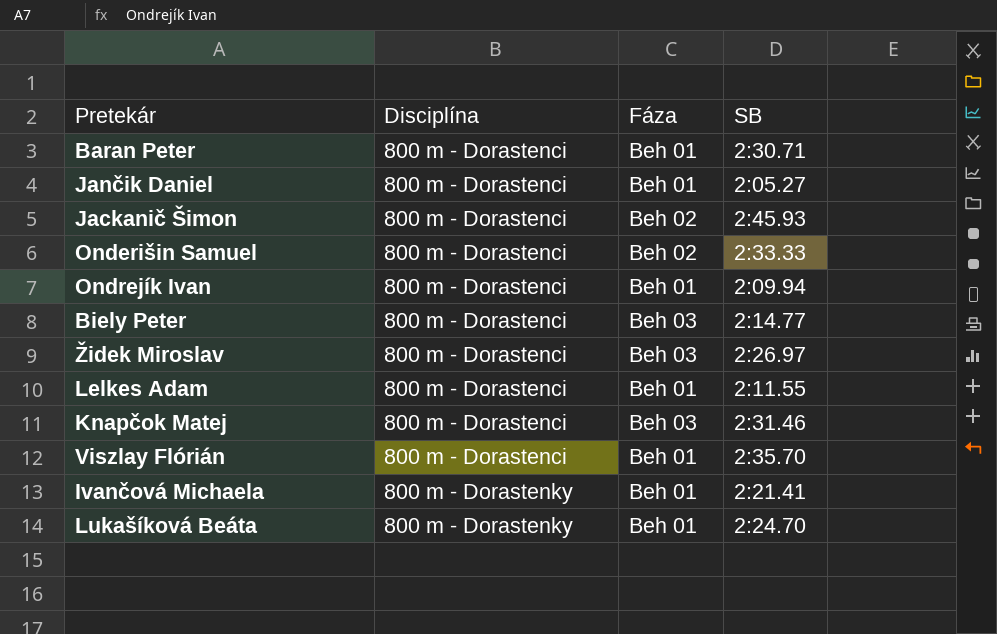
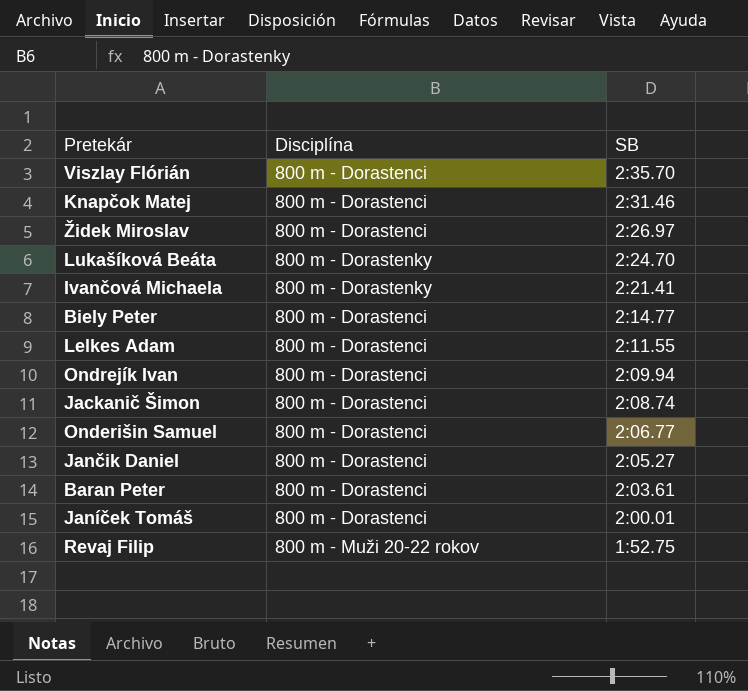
row order: Disciplína ascending -> SB descending
column Fáza | position: 3 -> none
Jackanič Šimon | SB: 2:45.93 -> 2:08.74
Onderišin Samuel | SB: 2:33.33 -> 2:06.77
Baran Peter | SB: 2:30.71 -> 2:03.61
row Janíček Tomáš: none -> 800 m - Dorastenci | 2:00.01
row Revaj Filip: none -> 800 m - Muži 20-22 rokov | 1:52.75

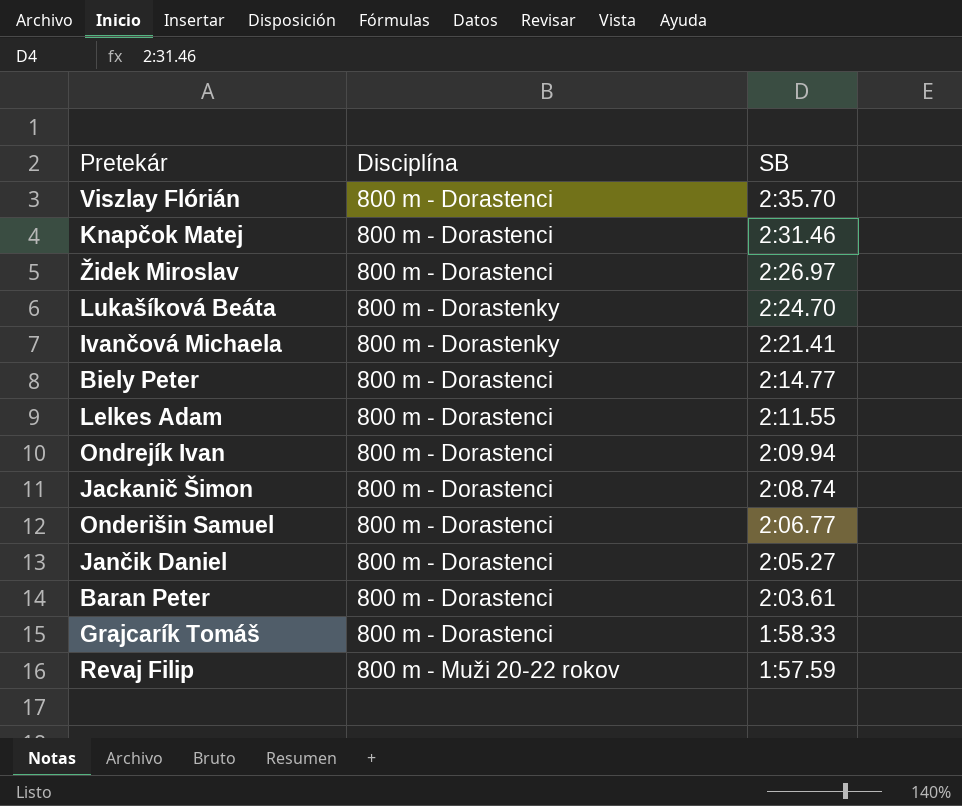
row Janíček Tomáš: 800 m - Dorastenci | 2:00.01 -> none
row Grajcarík Tomáš: none -> 800 m - Dorastenci | 1:58.33
Revaj Filip | SB: 1:52.75 -> 1:57.59

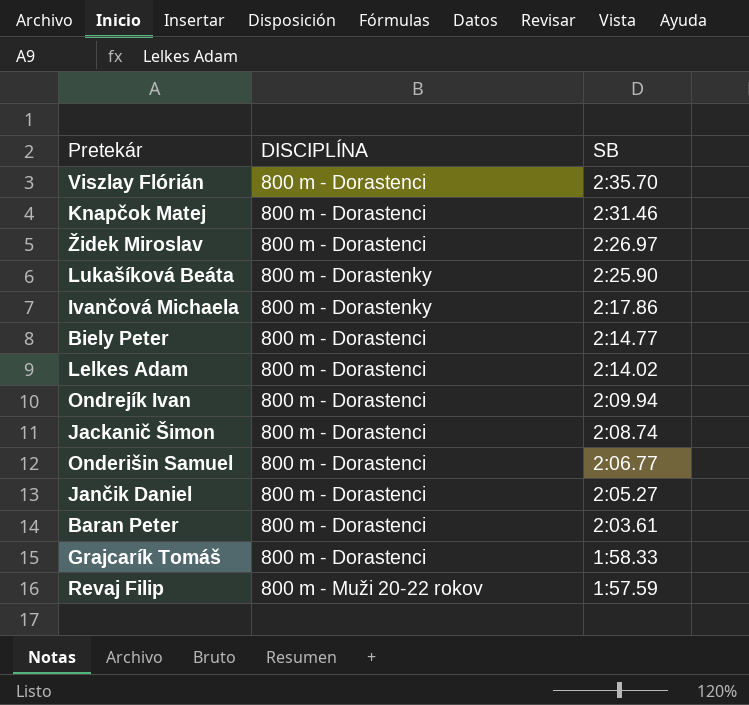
column name: Disciplína -> DISCIPLÍNA
Lukašíková Beáta | SB: 2:24.70 -> 2:25.90
Ivančová Michaela | SB: 2:21.41 -> 2:17.86
Lelkes Adam | SB: 2:11.55 -> 2:14.02

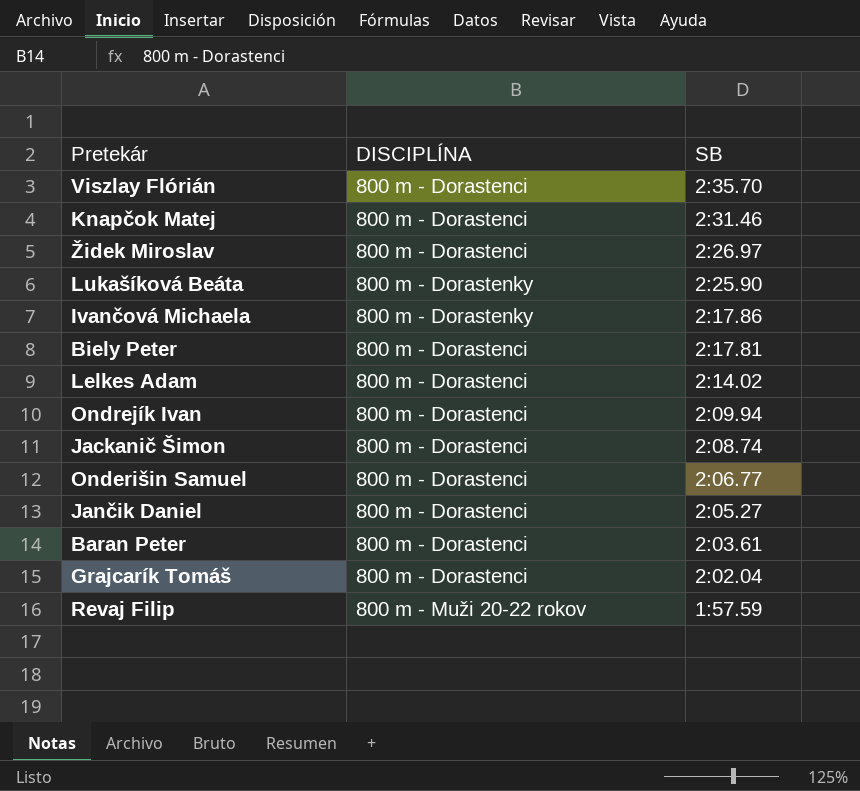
Biely Peter | SB: 2:14.77 -> 2:17.81
Grajcarík Tomáš | SB: 1:58.33 -> 2:02.04

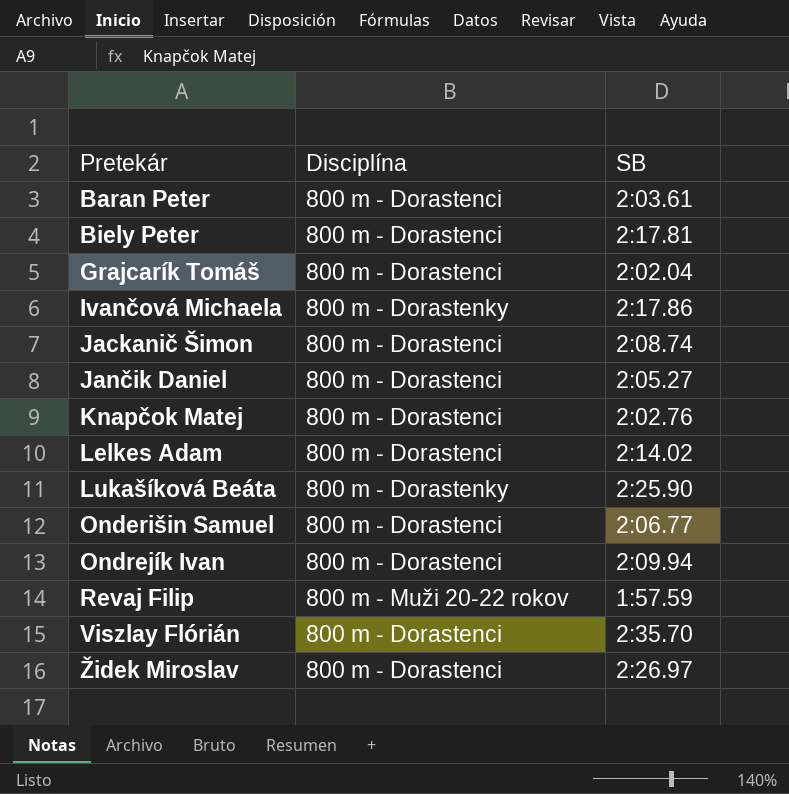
row order: SB descending -> Pretekár ascending
column name: DISCIPLÍNA -> Disciplína
Knapčok Matej | SB: 2:31.46 -> 2:02.76

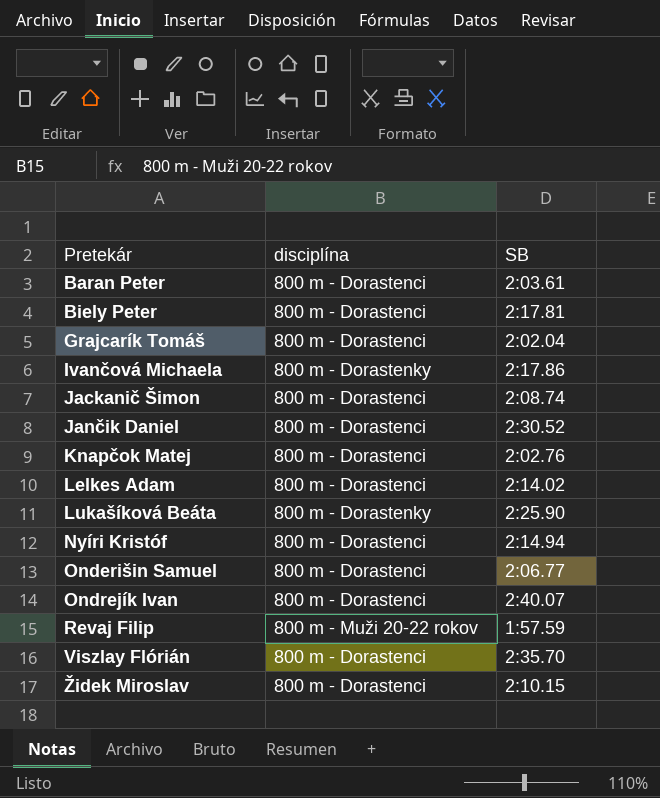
column name: Disciplína -> disciplína
Jančik Daniel | SB: 2:05.27 -> 2:30.52
row Nyíri Kristóf: none -> 800 m - Dorastenci | 2:14.94
Ondrejík Ivan | SB: 2:09.94 -> 2:40.07
Židek Miroslav | SB: 2:26.97 -> 2:10.15

